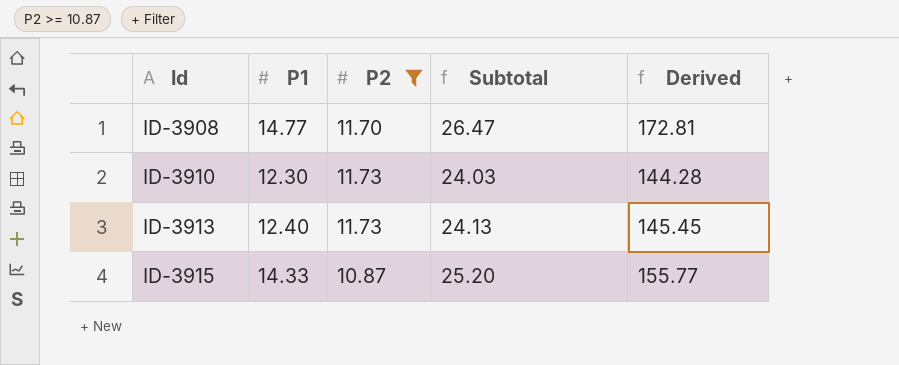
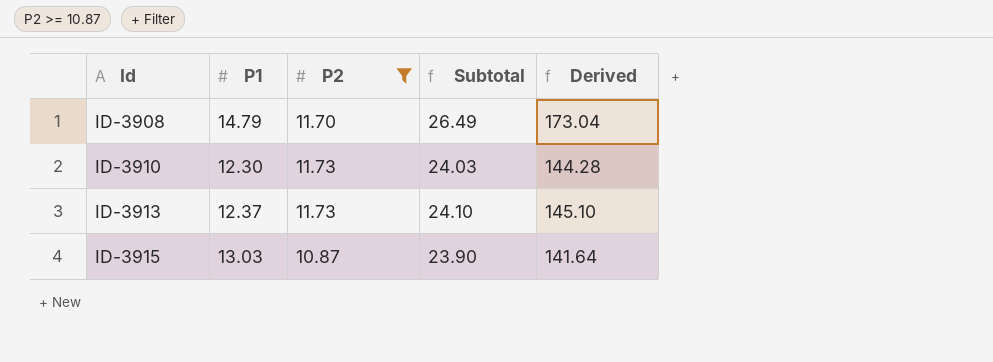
ID-3908 | P1: 14.77 -> 14.79
ID-3908 | Subtotal: 26.47 -> 26.49
ID-3908 | Derived: 172.81 -> 173.04
ID-3913 | P1: 12.40 -> 12.37
ID-3913 | Subtotal: 24.13 -> 24.10
ID-3913 | Derived: 145.45 -> 145.10
ID-3915 | P1: 14.33 -> 13.03
ID-3915 | Subtotal: 25.20 -> 23.90
ID-3915 | Derived: 155.77 -> 141.64

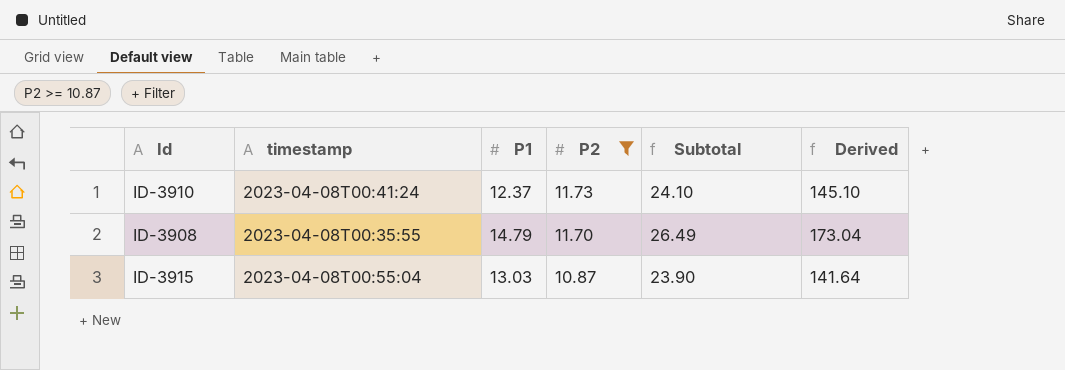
row order: Id ascending -> P2 descending
column timestamp | position: none -> 2
row ID-3913: 12.37 | 11.73 | 24.10 | 145.10 -> none
ID-3910 | P1: 12.30 -> 12.37
ID-3910 | Subtotal: 24.03 -> 24.10
ID-3910 | Derived: 144.28 -> 145.10

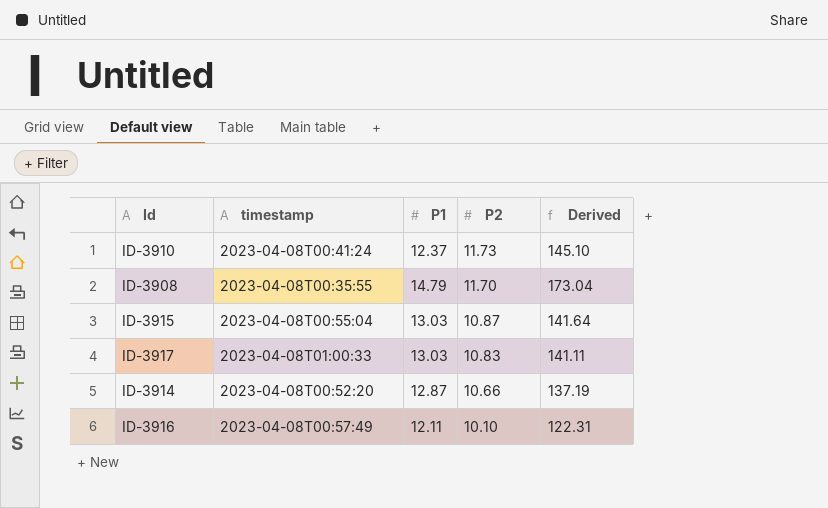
filter: P2 >= 10.87 -> none
column Subtotal | formula: [P1] + [P2] -> none

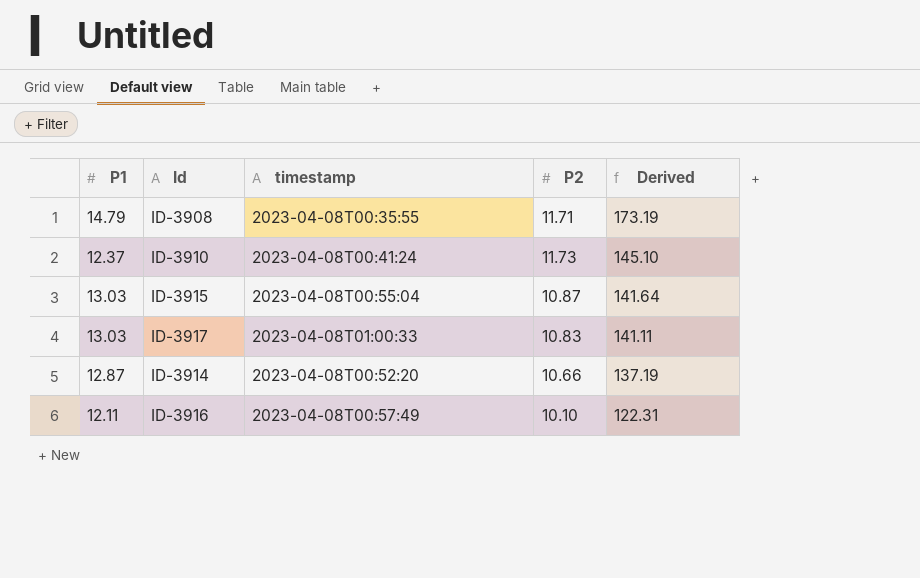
row order: P2 descending -> Derived descending
column P1 | position: 3 -> 1
ID-3908 | P2: 11.70 -> 11.71
ID-3908 | Derived: 173.04 -> 173.19

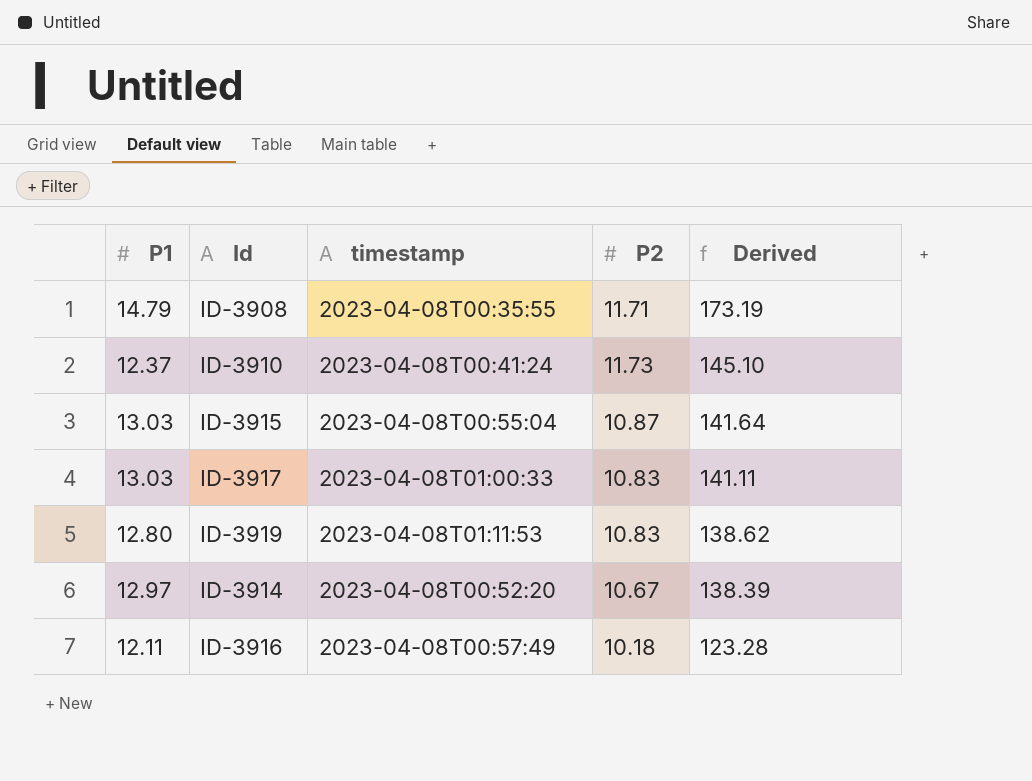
row ID-3919: none -> 12.80 | 2023-04-08T01:11:53 | 10.83 | 138.62
ID-3914 | P1: 12.87 -> 12.97
ID-3914 | P2: 10.66 -> 10.67
ID-3914 | Derived: 137.19 -> 138.39
ID-3916 | P2: 10.10 -> 10.18
ID-3916 | Derived: 122.31 -> 123.28

